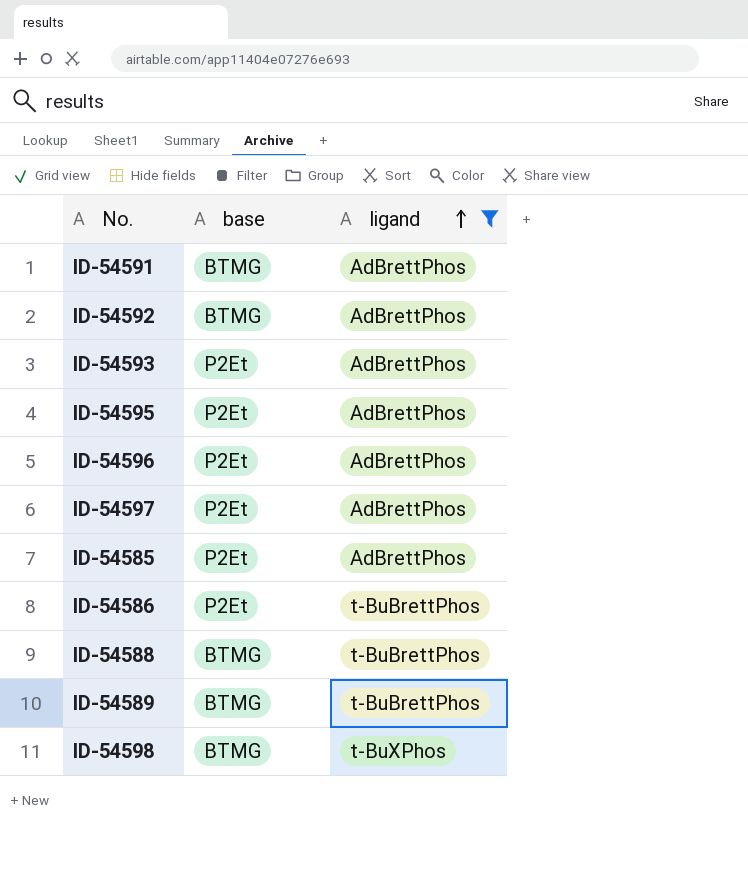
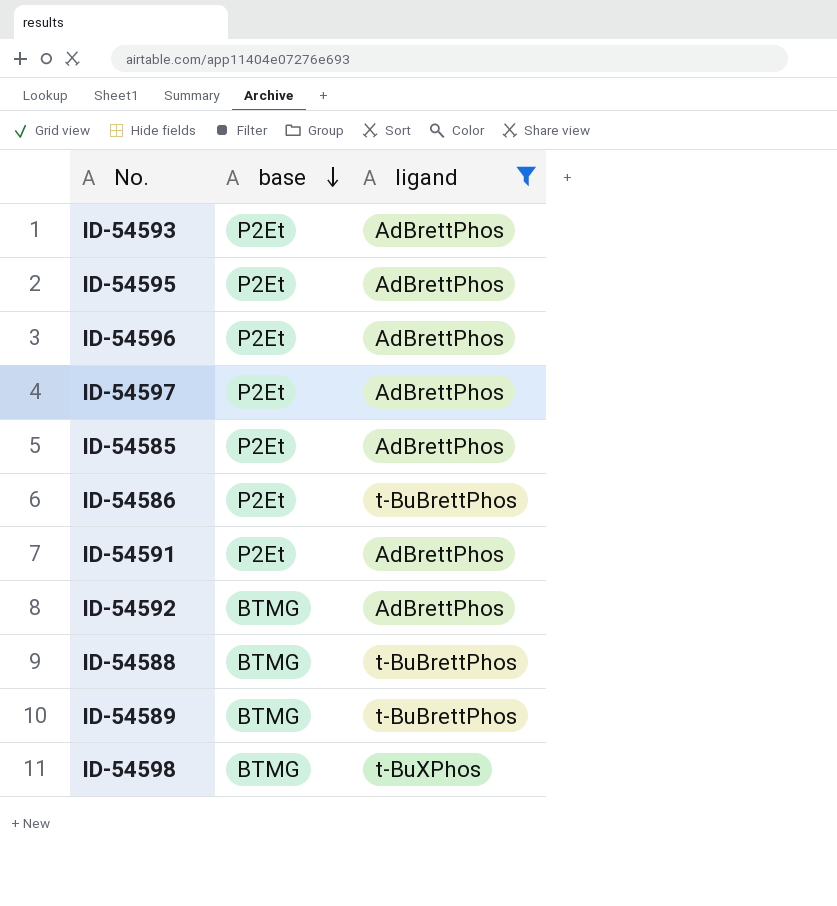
row order: ligand ascending -> base descending
ID-54591 | base: BTMG -> P2Et

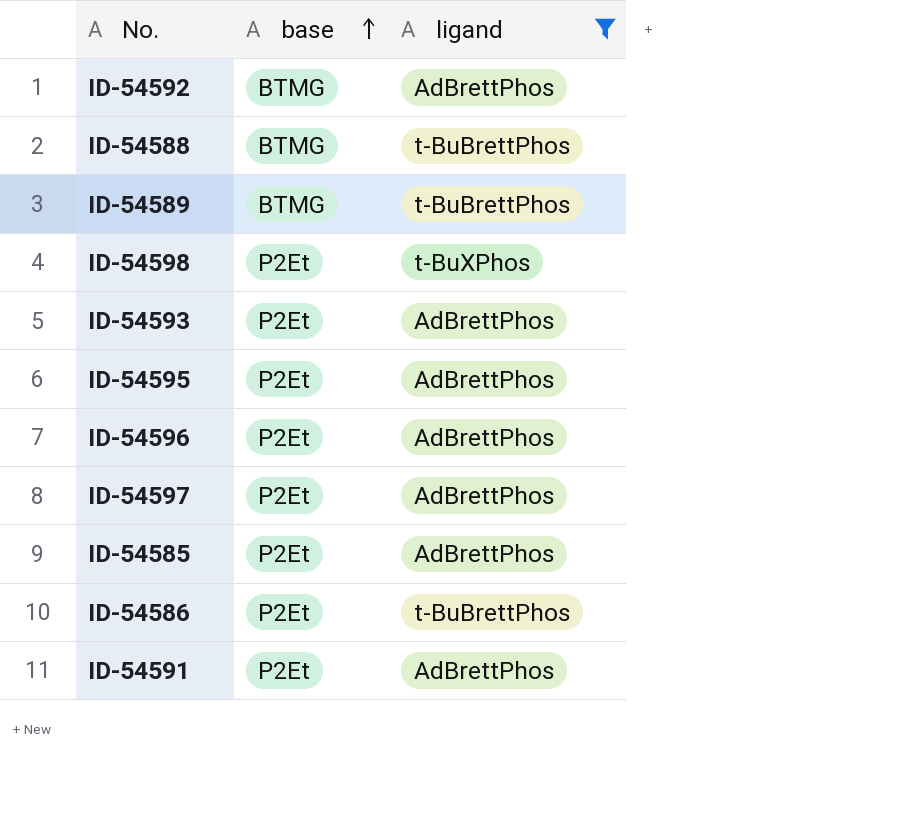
row order: base descending -> base ascending
ID-54598 | base: BTMG -> P2Et

